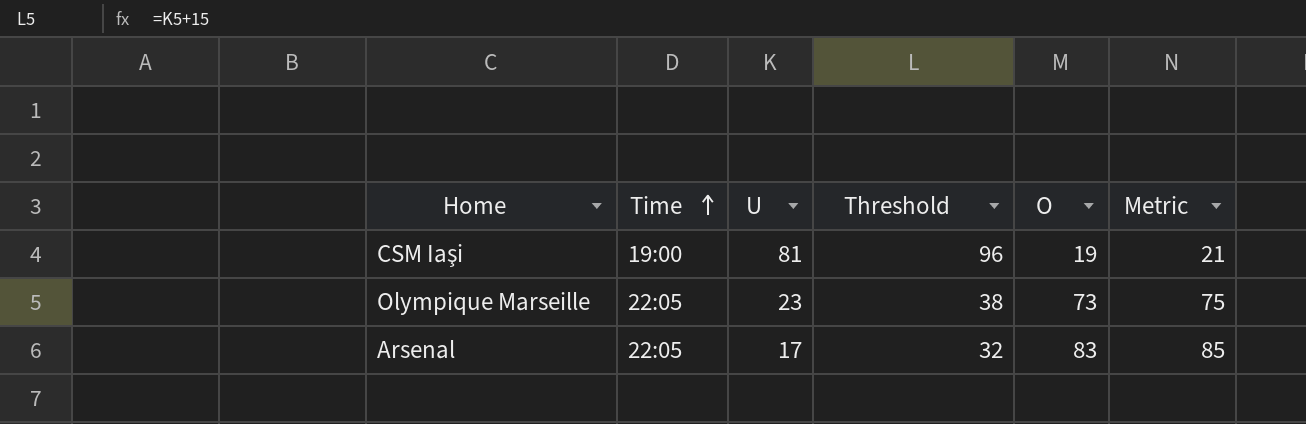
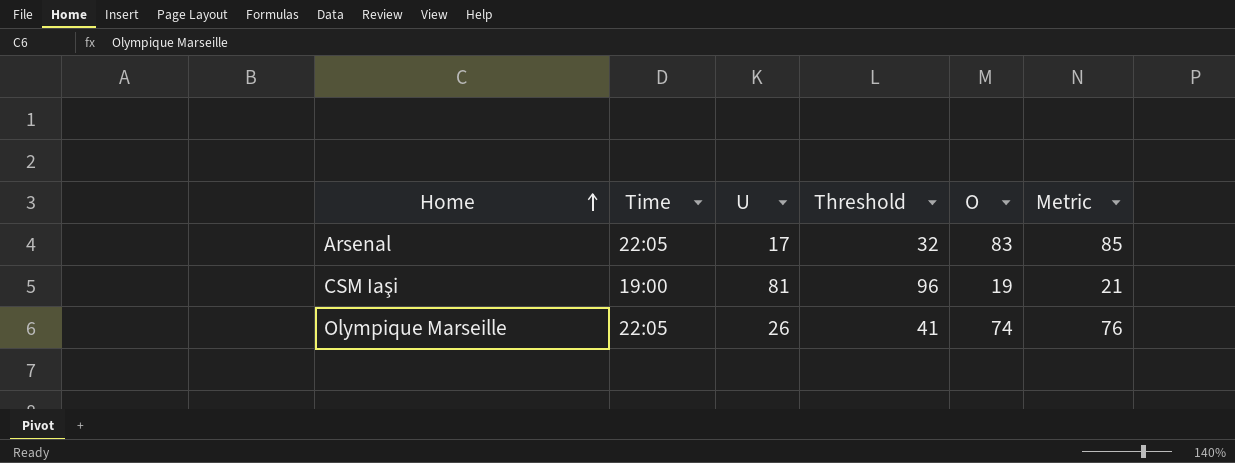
row order: Time ascending -> Home ascending
Olympique Marseille | U: 23 -> 26
Olympique Marseille | Threshold: 38 -> 41
Olympique Marseille | O: 73 -> 74
Olympique Marseille | Metric: 75 -> 76

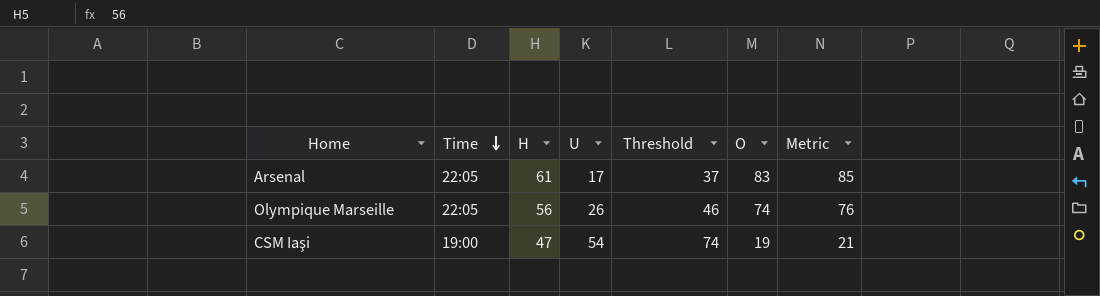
row order: Home ascending -> Time descending
column H | position: none -> 3
column Threshold | formula: [U] + 15 -> [U] + 20
CSM Iaşi | U: 81 -> 54

